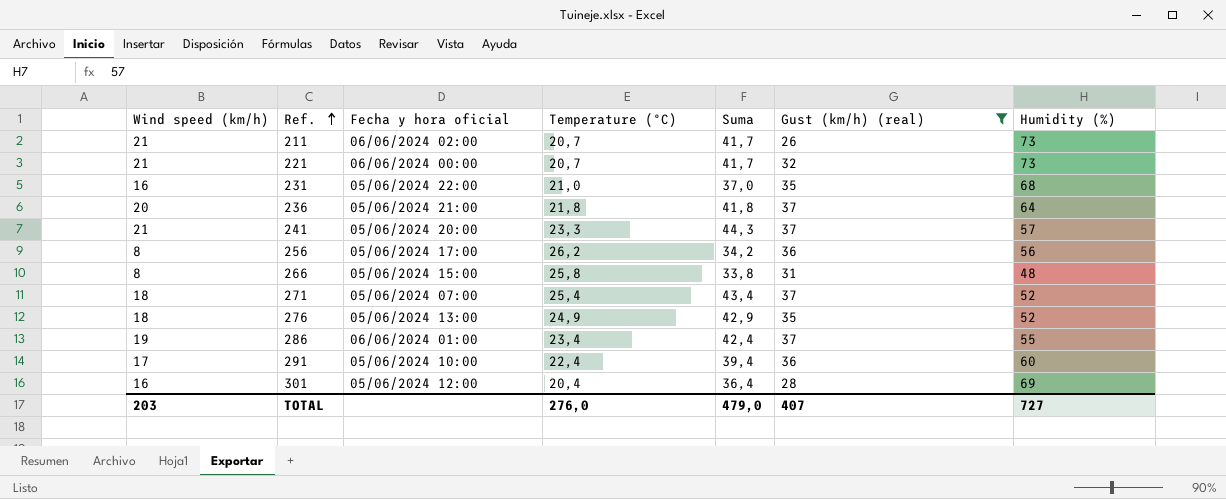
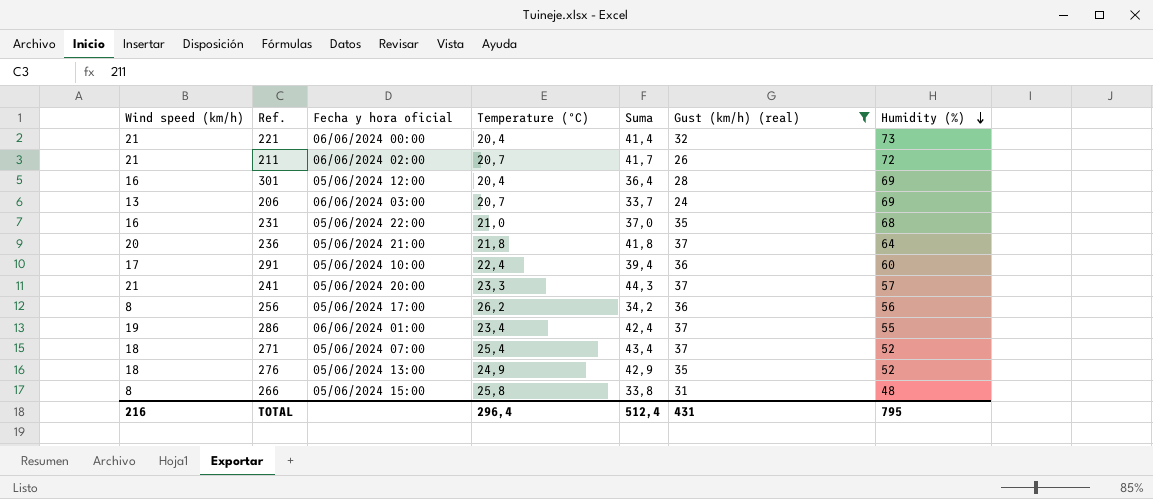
row order: Ref. ascending -> Humidity (%) descending
221 | Temperature (ºC): 20,7 -> 20,4
221 | Suma: 41,7 -> 41,4
211 | Humidity (%): 73 -> 72
row 206: none -> 13 | 06/06/2024 03:00 | 20,7 | 33,7 | 24 | 69
TOTAL | Wind speed (km/h): 203 -> 216
TOTAL | Temperature (ºC): 276,0 -> 296,4
TOTAL | Suma: 479,0 -> 512,4
TOTAL | Gust (km/h) (real): 407 -> 431
TOTAL | Humidity (%): 727 -> 795

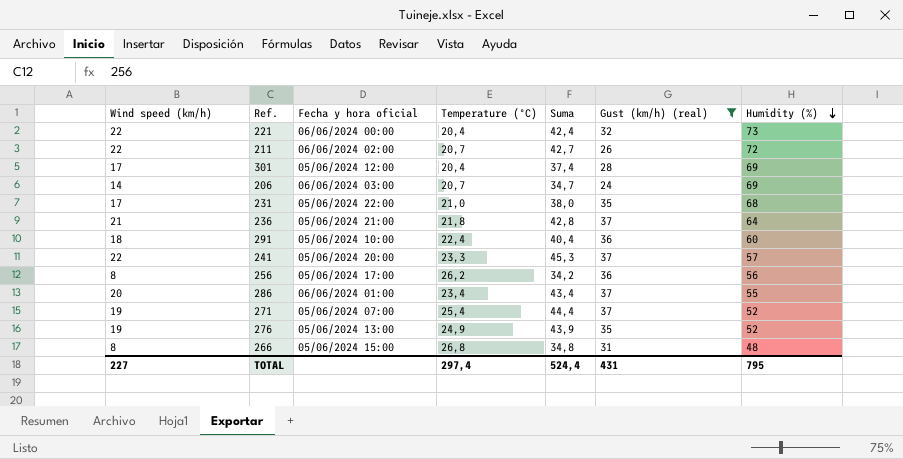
221 | Wind speed (km/h): 21 -> 22
221 | Suma: 41,4 -> 42,4
211 | Wind speed (km/h): 21 -> 22
211 | Suma: 41,7 -> 42,7
301 | Wind speed (km/h): 16 -> 17
301 | Suma: 36,4 -> 37,4
206 | Wind speed (km/h): 13 -> 14
206 | Suma: 33,7 -> 34,7
231 | Wind speed (km/h): 16 -> 17
231 | Suma: 37,0 -> 38,0
236 | Wind speed (km/h): 20 -> 21
236 | Suma: 41,8 -> 42,8
291 | Wind speed (km/h): 17 -> 18
291 | Suma: 39,4 -> 40,4
241 | Wind speed (km/h): 21 -> 22
241 | Suma: 44,3 -> 45,3
286 | Wind speed (km/h): 19 -> 20
286 | Suma: 42,4 -> 43,4
271 | Wind speed (km/h): 18 -> 19
271 | Suma: 43,4 -> 44,4
276 | Wind speed (km/h): 18 -> 19
276 | Suma: 42,9 -> 43,9
266 | Temperature (ºC): 25,8 -> 26,8
266 | Suma: 33,8 -> 34,8
TOTAL | Wind speed (km/h): 216 -> 227
TOTAL | Temperature (ºC): 296,4 -> 297,4
TOTAL | Suma: 512,4 -> 524,4

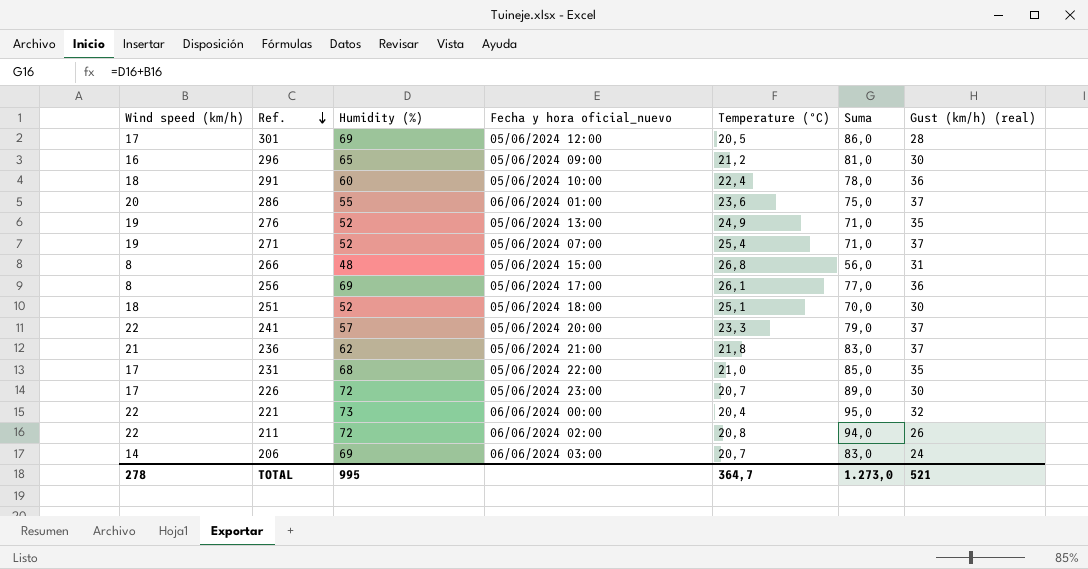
filter: Gust (km/h) (real) != 30 -> none
row order: Humidity (%) descending -> Ref. descending
column Humidity (%) | position: 7 -> 3
column name: Fecha y hora oficial -> Fecha y hora oficial_nuevo
column Suma | formula: [Wind speed (km/h)] + [Temperature (ºC)] -> [Wind speed (km/h)] + [Humidity (%)]
301 | Temperature (ºC): 20,4 -> 20,5
286 | Temperature (ºC): 23,4 -> 23,6
256 | Humidity (%): 56 -> 69
256 | Temperature (ºC): 26,2 -> 26,1
236 | Humidity (%): 64 -> 62
211 | Temperature (ºC): 20,7 -> 20,8
TOTAL | Wind speed (km/h): 227 -> 278
TOTAL | Humidity (%): 795 -> 995
TOTAL | Temperature (ºC): 297,4 -> 364,7
TOTAL | Suma: 524,4 -> 1.273,0
TOTAL | Gust (km/h) (real): 431 -> 521

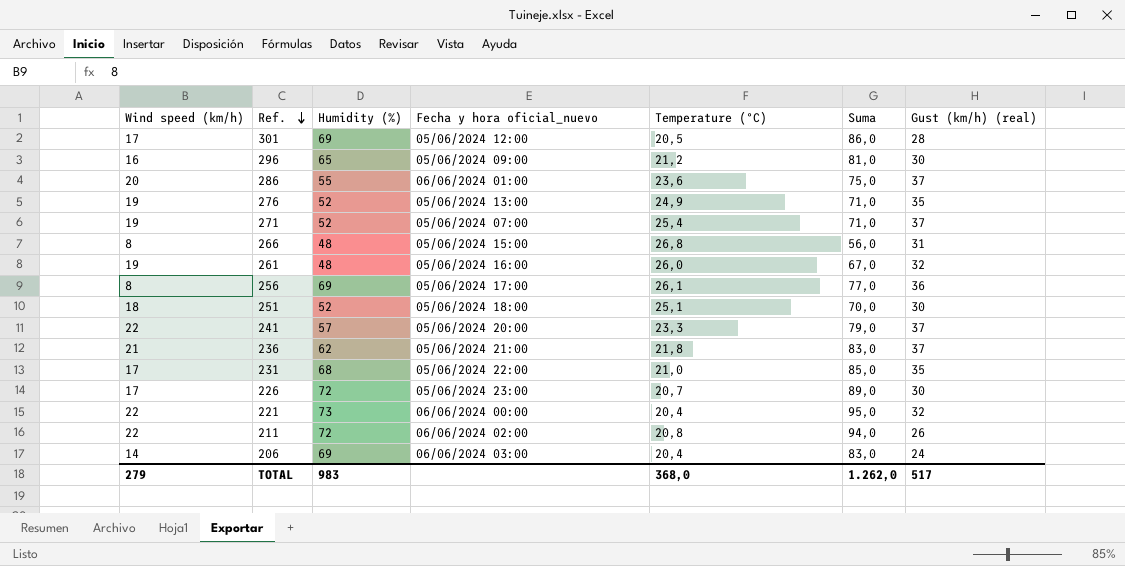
row 291: 18 | 60 | 05/06/2024 10:00 | 22,4 | 78,0 | 36 -> none
row 261: none -> 19 | 48 | 05/06/2024 16:00 | 26,0 | 67,0 | 32
206 | Temperature (ºC): 20,7 -> 20,4
TOTAL | Wind speed (km/h): 278 -> 279
TOTAL | Humidity (%): 995 -> 983
TOTAL | Temperature (ºC): 364,7 -> 368,0
TOTAL | Suma: 1.273,0 -> 1.262,0
TOTAL | Gust (km/h) (real): 521 -> 517

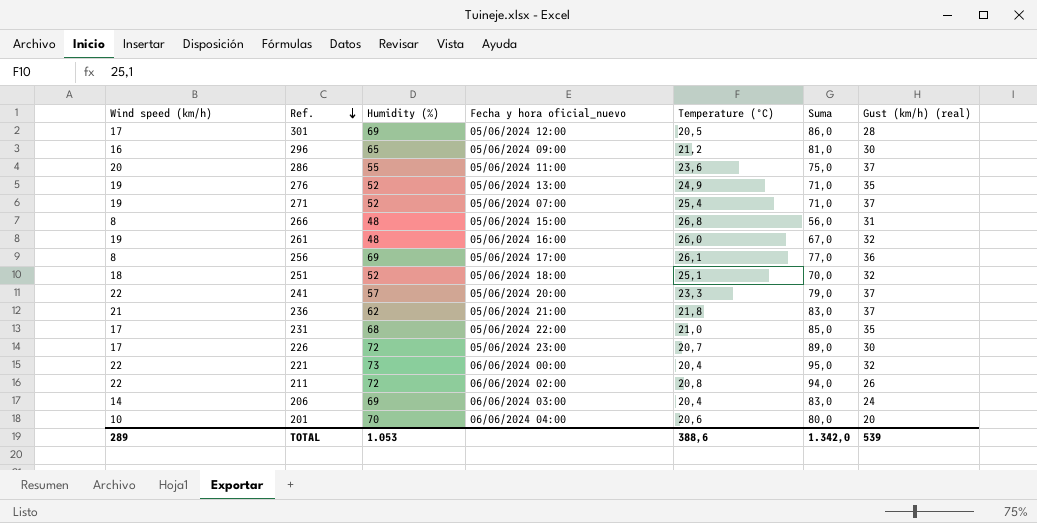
286 | Fecha y hora oficial_nuevo: 06/06/2024 01:00 -> 05/06/2024 11:00
251 | Gust (km/h) (real): 30 -> 32
row 201: none -> 10 | 70 | 06/06/2024 04:00 | 20,6 | 80,0 | 20
TOTAL | Wind speed (km/h): 279 -> 289
TOTAL | Humidity (%): 983 -> 1.053
TOTAL | Temperature (ºC): 368,0 -> 388,6
TOTAL | Suma: 1.262,0 -> 1.342,0
TOTAL | Gust (km/h) (real): 517 -> 539

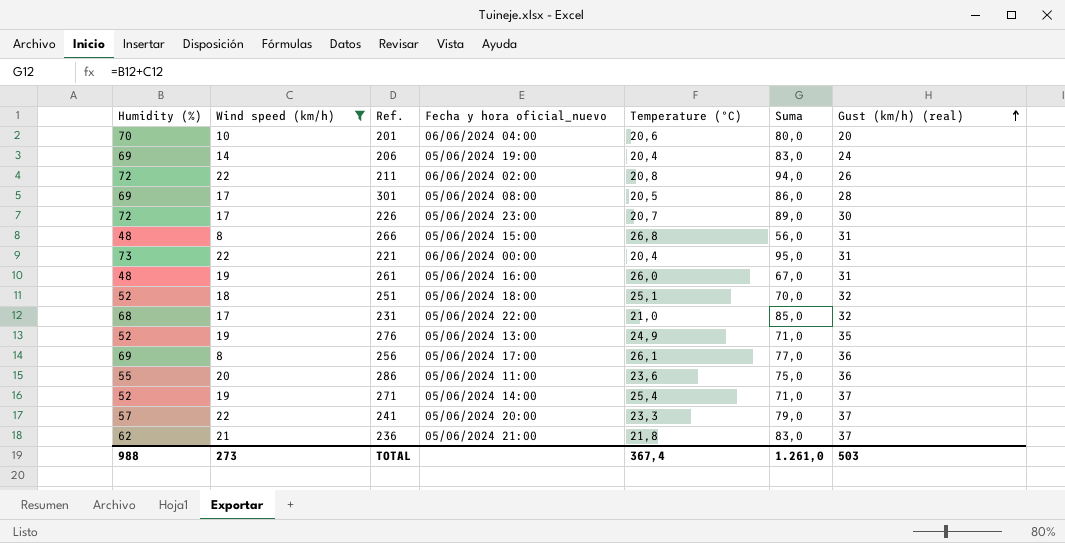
filter: none -> Wind speed (km/h) != 16
row order: Ref. descending -> Gust (km/h) (real) ascending
column Humidity (%) | position: 3 -> 1
206 | Fecha y hora oficial_nuevo: 06/06/2024 03:00 -> 05/06/2024 19:00
301 | Fecha y hora oficial_nuevo: 05/06/2024 12:00 -> 05/06/2024 08:00
221 | Gust (km/h) (real): 32 -> 31
261 | Gust (km/h) (real): 32 -> 31
231 | Gust (km/h) (real): 35 -> 32
286 | Gust (km/h) (real): 37 -> 36
271 | Fecha y hora oficial_nuevo: 05/06/2024 07:00 -> 05/06/2024 14:00
TOTAL | Humidity (%): 1.053 -> 988
TOTAL | Wind speed (km/h): 289 -> 273
TOTAL | Temperature (ºC): 388,6 -> 367,4
TOTAL | Suma: 1.342,0 -> 1.261,0
TOTAL | Gust (km/h) (real): 539 -> 503

